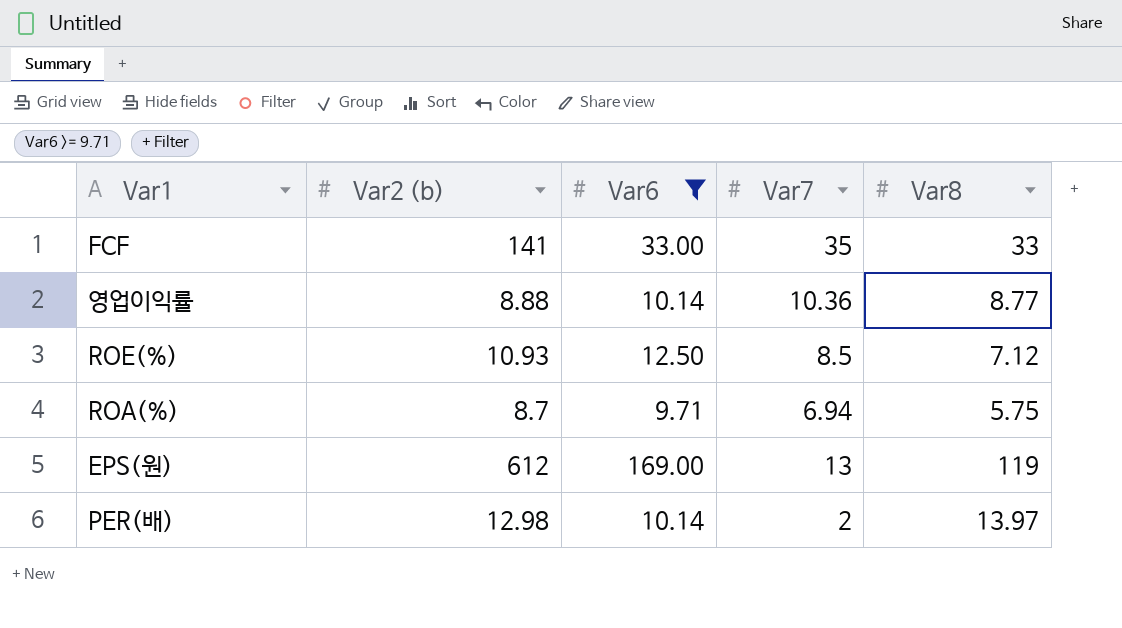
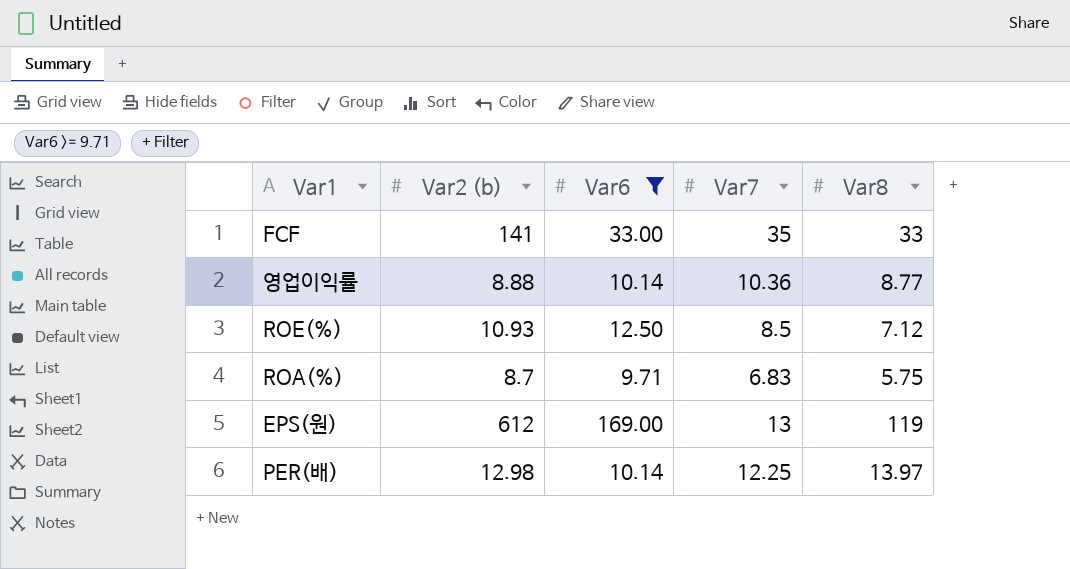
ROA(%) | Var7: 6.94 -> 6.83
PER(배) | Var7: 2 -> 12.25

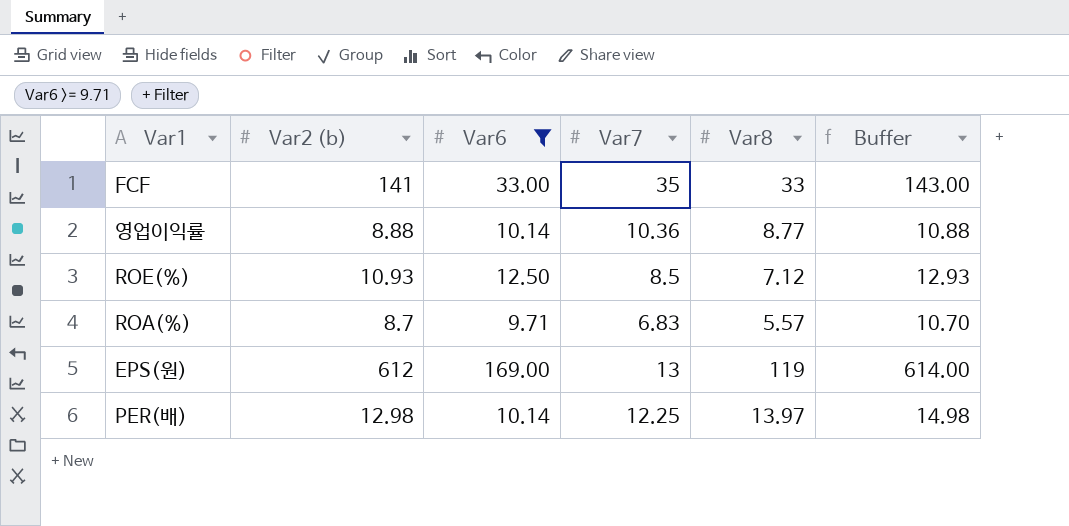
column Buffer | formula: none -> [Var2 (b)] + 2
ROA(%) | Var8: 5.75 -> 5.57

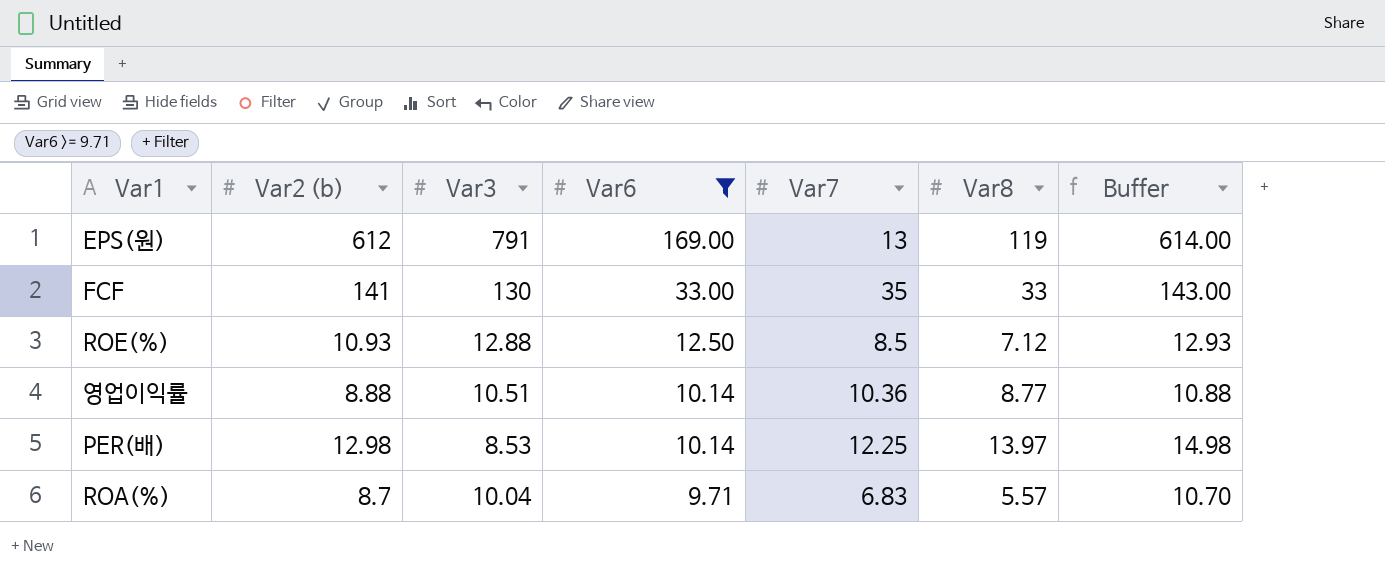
row order: none -> Var6 descending
column Var3 | position: none -> 3

